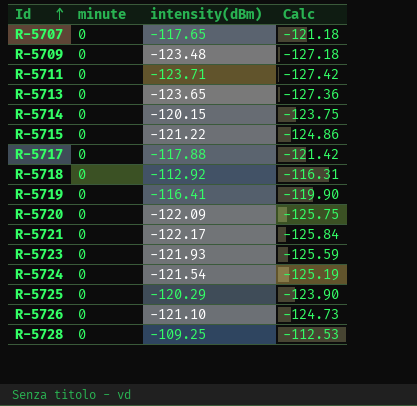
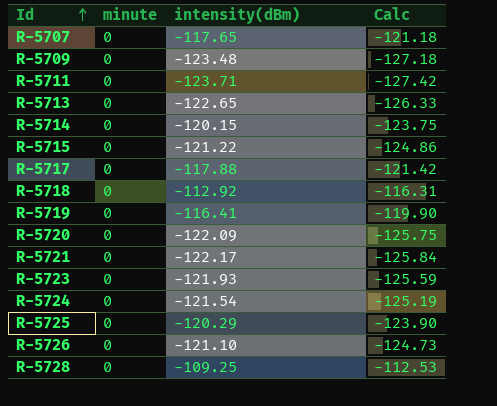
R-5713 | intensity(dBm): -123.65 -> -122.65
R-5713 | Calc: -127.36 -> -126.33

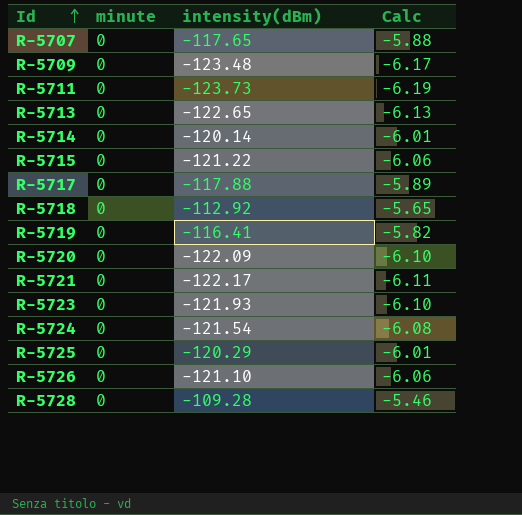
column Calc | formula: [intensity(dBm)] * 1.03 -> [intensity(dBm)] * 0.05
R-5711 | intensity(dBm): -123.71 -> -123.73
R-5714 | intensity(dBm): -120.15 -> -120.14
R-5728 | intensity(dBm): -109.25 -> -109.28

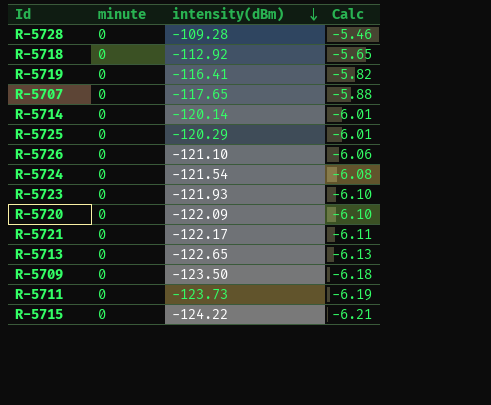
row order: Id ascending -> intensity(dBm) descending
row R-5717: 0 | -117.88 | -5.89 -> none
R-5709 | intensity(dBm): -123.48 -> -123.50
R-5709 | Calc: -6.17 -> -6.18
R-5715 | intensity(dBm): -121.22 -> -124.22
R-5715 | Calc: -6.06 -> -6.21

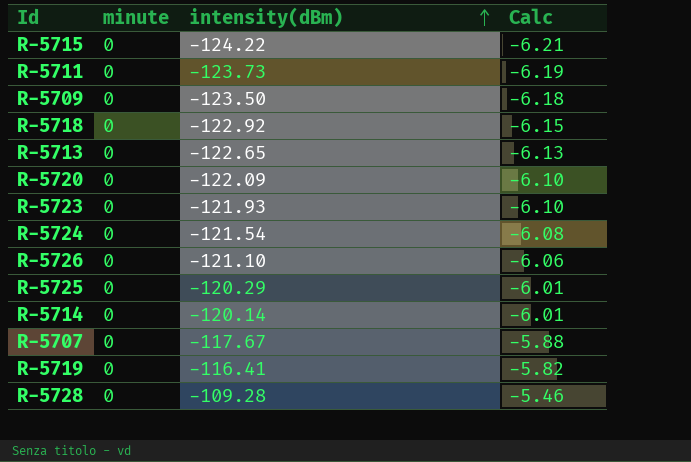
row order: intensity(dBm) descending -> intensity(dBm) ascending
row R-5721: 0 | -122.17 | -6.11 -> none
R-5718 | intensity(dBm): -112.92 -> -122.92
R-5718 | Calc: -5.65 -> -6.15
R-5707 | intensity(dBm): -117.65 -> -117.67

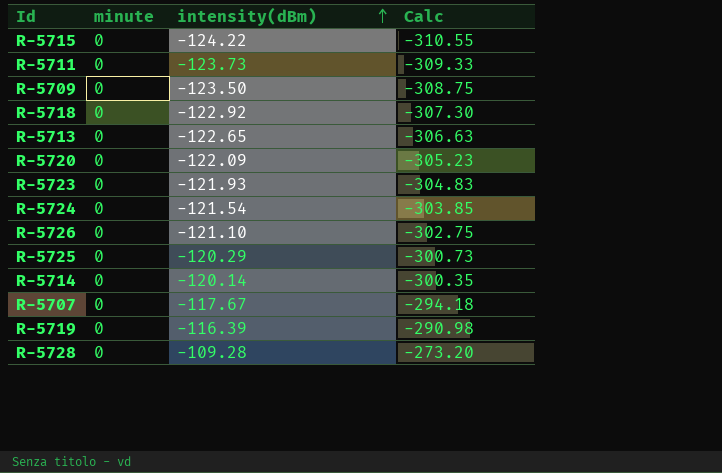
column Calc | formula: [intensity(dBm)] * 0.05 -> [intensity(dBm)] * 2.5
R-5719 | intensity(dBm): -116.41 -> -116.39

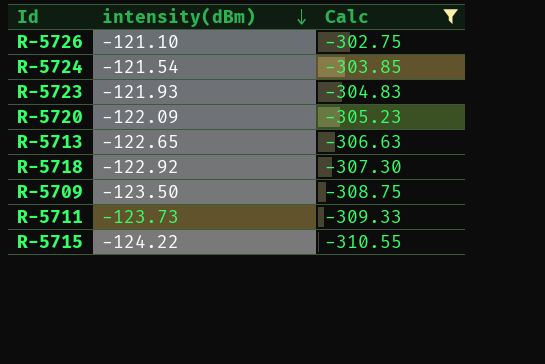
filter: none -> Calc <= -302.75
row order: intensity(dBm) ascending -> intensity(dBm) descending
column minute | position: 2 -> none

